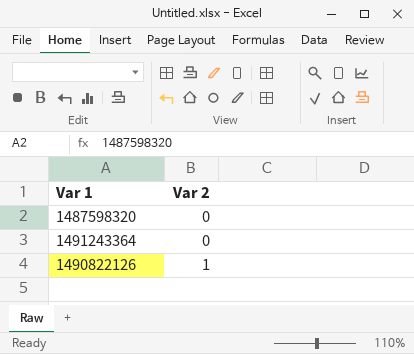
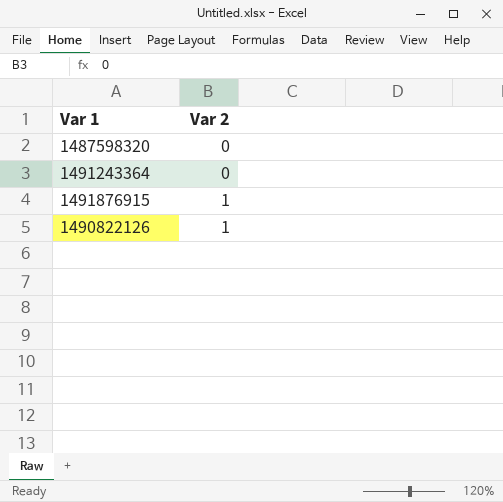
row 1491876915: none -> 1

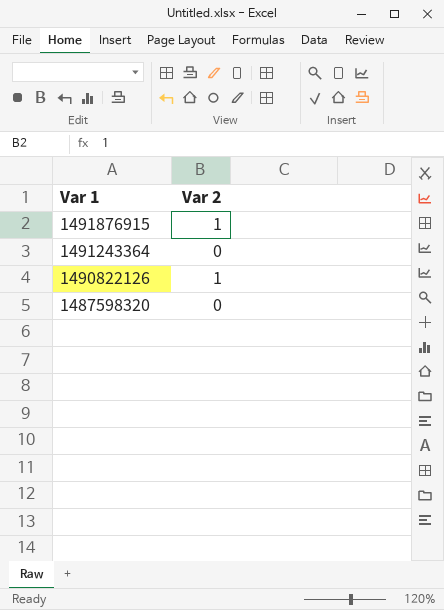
row order: Var 2 ascending -> Var 1 descending

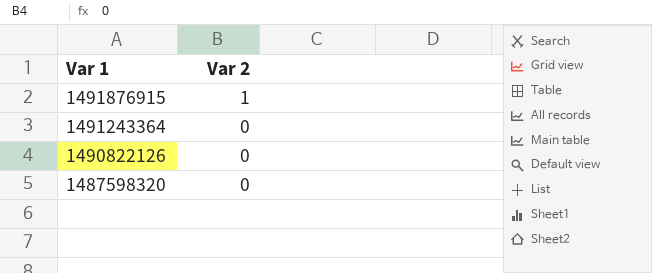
1490822126 | Var 2: 1 -> 0

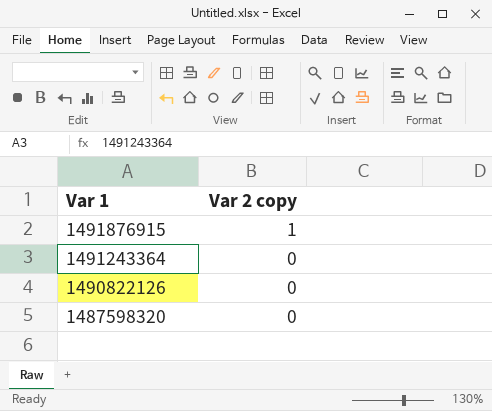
column name: Var 2 -> Var 2 copy

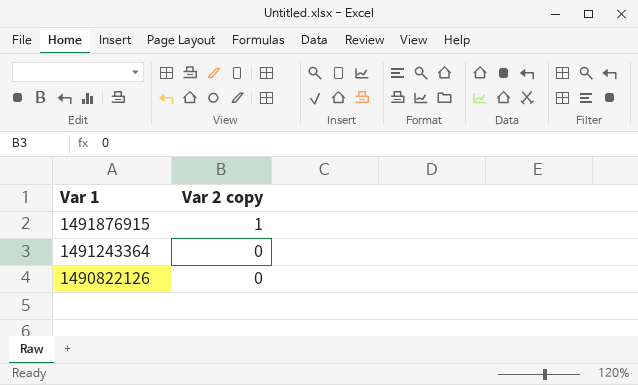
row 1487598320: 0 -> none

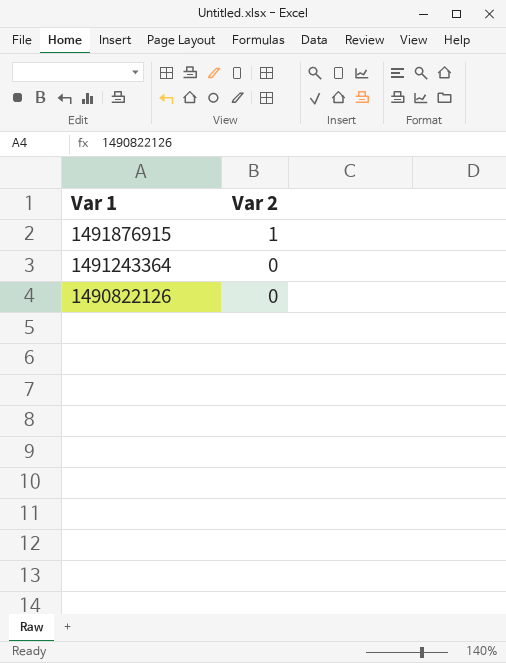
column name: Var 2 copy -> Var 2

